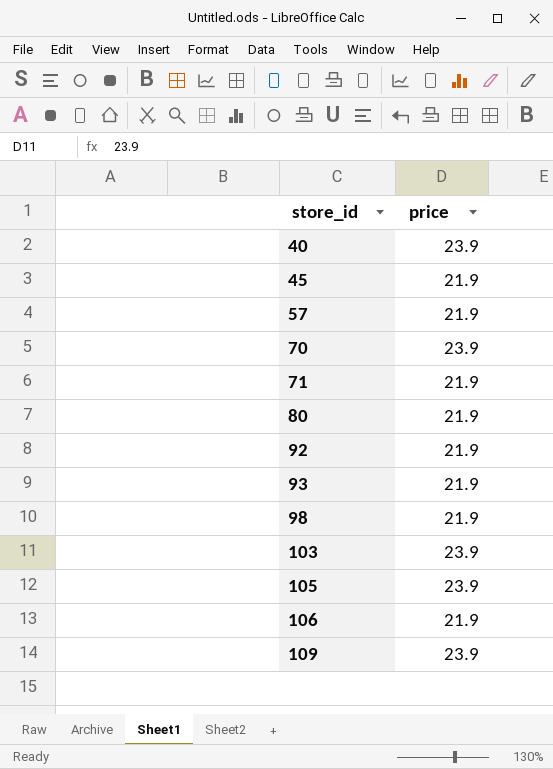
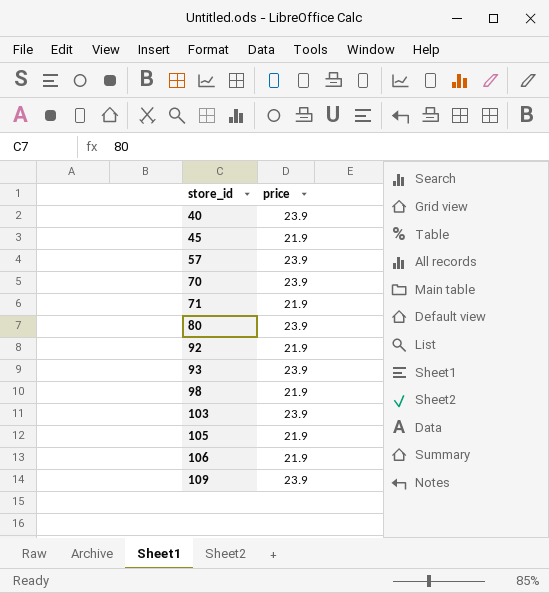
57 | price: 21.9 -> 23.9
80 | price: 21.9 -> 23.9
93 | price: 21.9 -> 23.9
105 | price: 23.9 -> 21.9

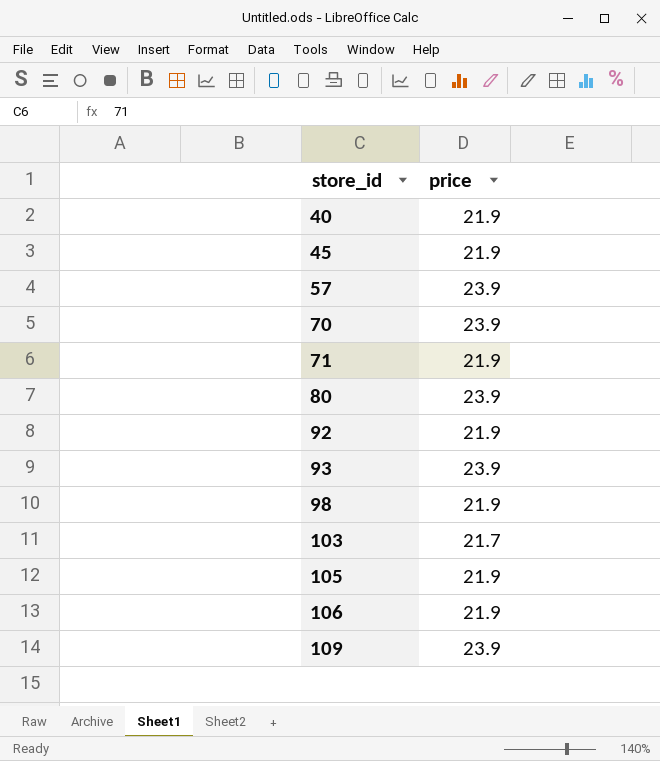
40 | price: 23.9 -> 21.9
103 | price: 23.9 -> 21.7

